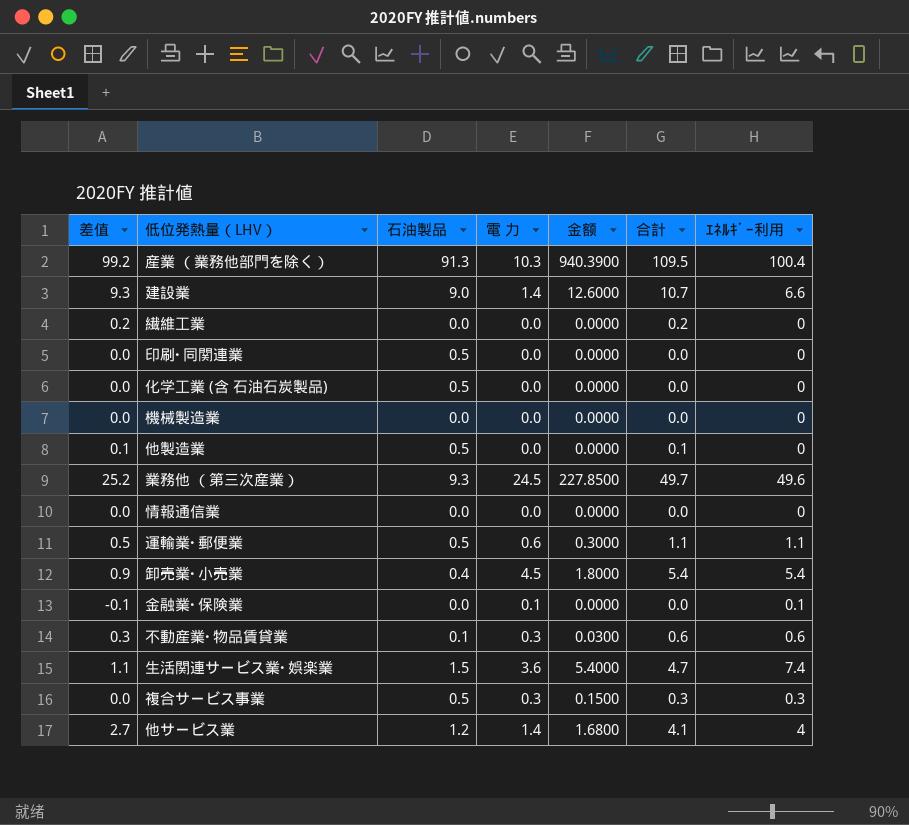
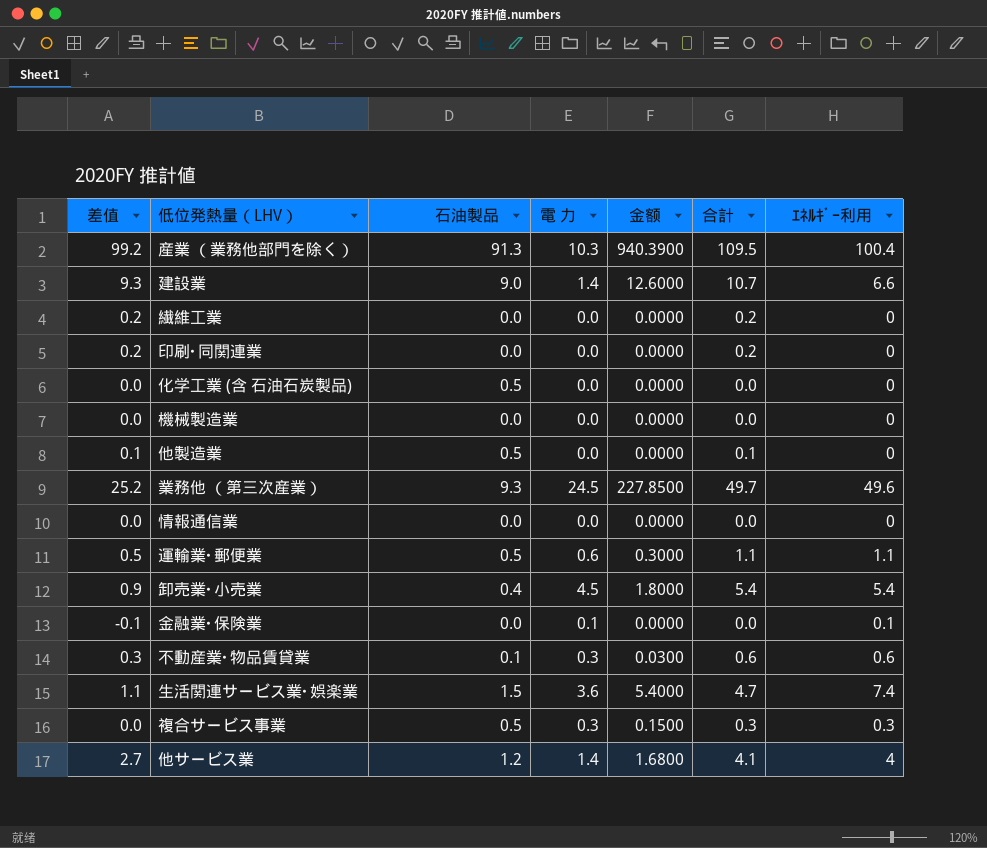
印刷･同関連業 | 差值: 0.0 -> 0.2
印刷･同関連業 | 石油製品: 0.5 -> 0.0
印刷･同関連業 | 合計: 0.0 -> 0.2

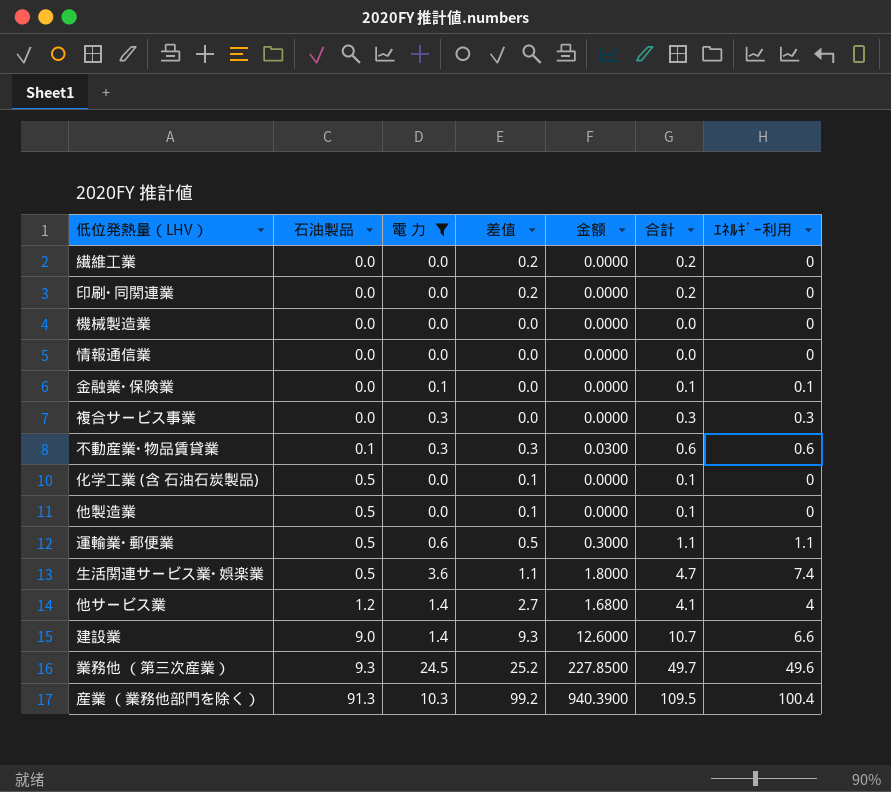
filter: none -> 電 力 != 4.5
row order: none -> 石油製品 ascending
column 差值 | position: 1 -> 4
金融業･保険業 | 差值: -0.1 -> 0.0
金融業･保険業 | 合計: 0.0 -> 0.1
複合サービス事業 | 石油製品: 0.5 -> 0.0
複合サービス事業 | 金额: 0.1500 -> 0.0000
化学工業 (含 石油石炭製品) | 差值: 0.0 -> 0.1
化学工業 (含 石油石炭製品) | 合計: 0.0 -> 0.1
生活関連サービス業･娯楽業 | 石油製品: 1.5 -> 0.5
生活関連サービス業･娯楽業 | 金额: 5.4000 -> 1.8000

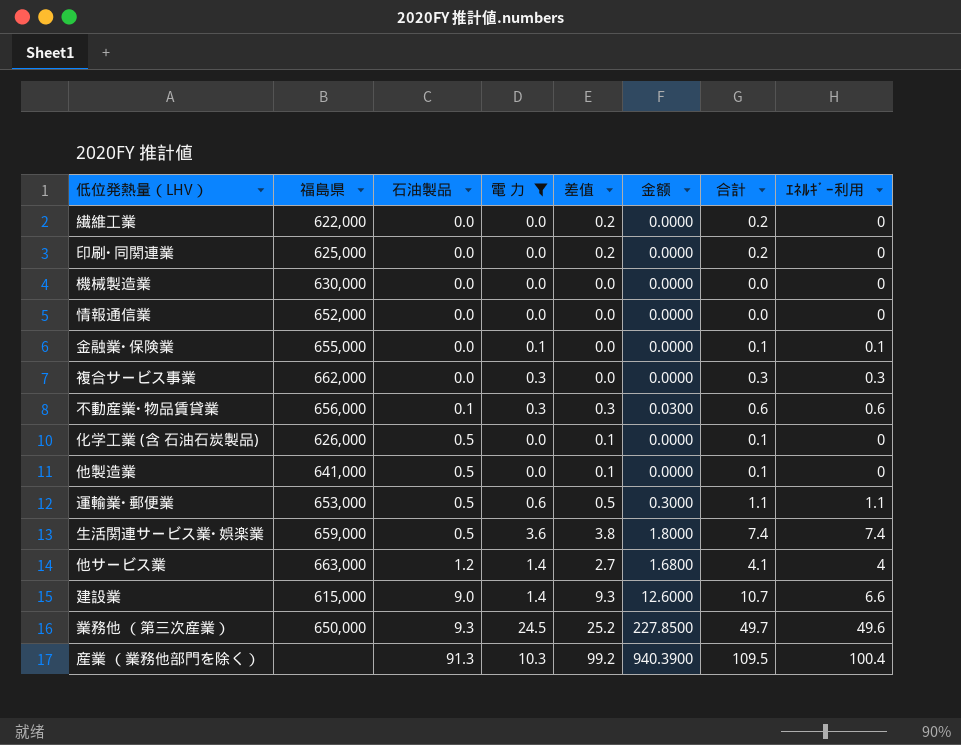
column 福島県 | position: none -> 2
生活関連サービス業･娯楽業 | 差值: 1.1 -> 3.8
生活関連サービス業･娯楽業 | 合計: 4.7 -> 7.4

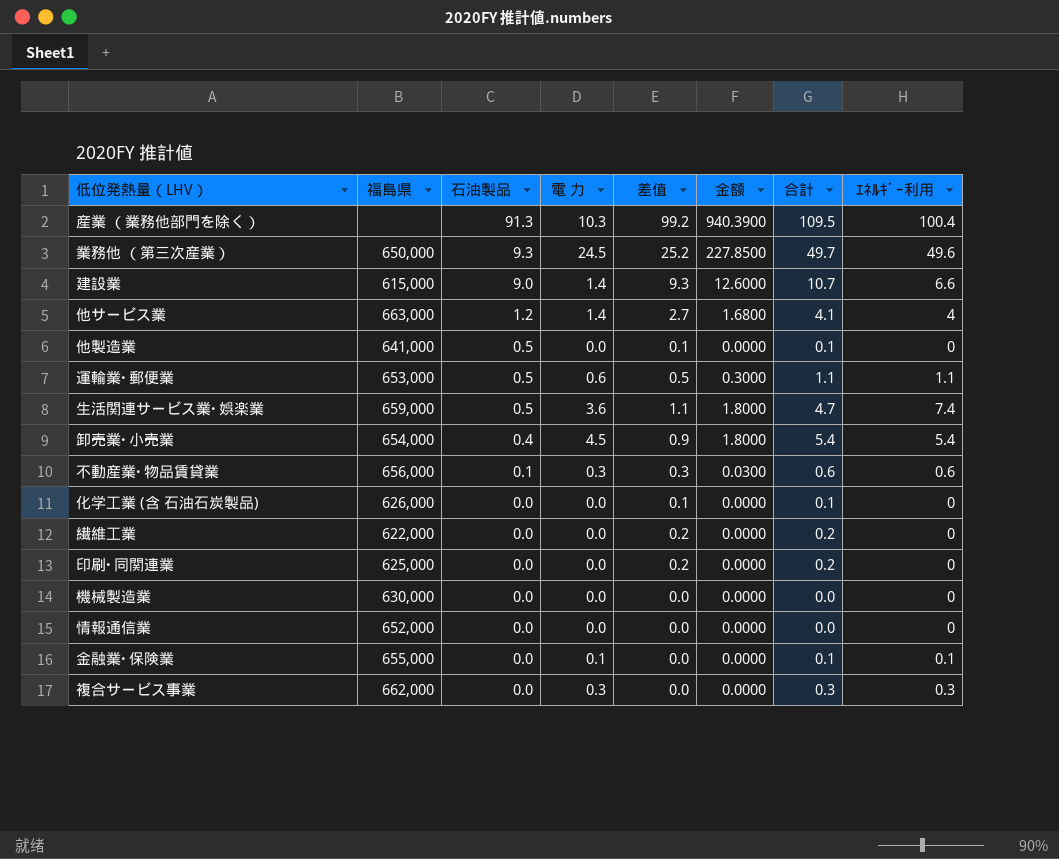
filter: 電 力 != 4.5 -> none
row order: 石油製品 ascending -> 石油製品 descending
生活関連サービス業･娯楽業 | 差值: 3.8 -> 1.1
生活関連サービス業･娯楽業 | 合計: 7.4 -> 4.7
化学工業 (含 石油石炭製品) | 石油製品: 0.5 -> 0.0

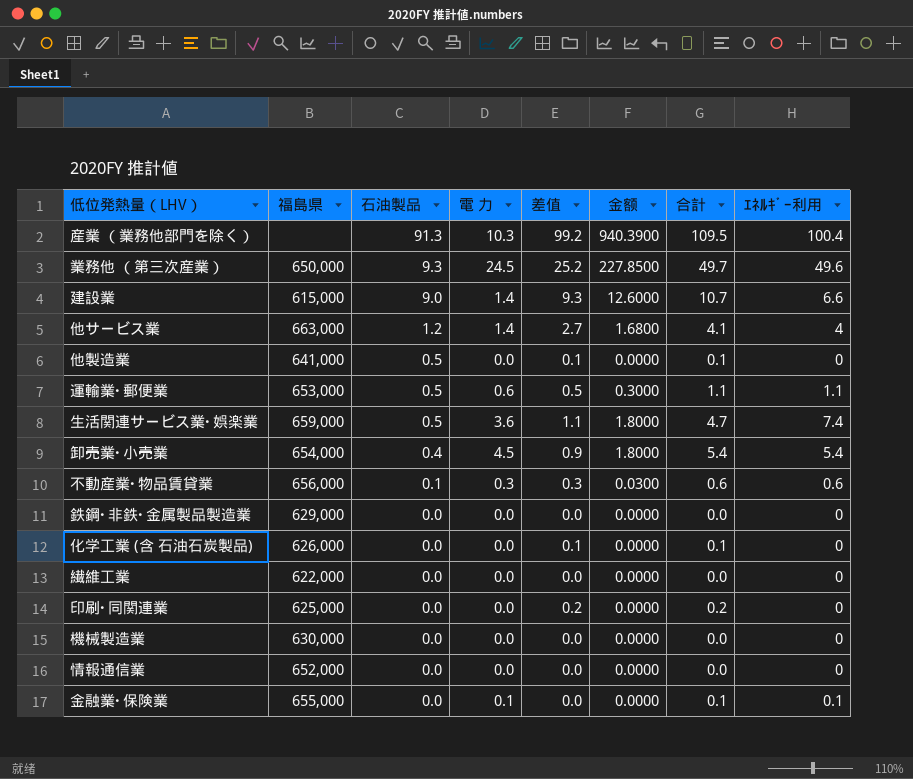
row 複合サービス事業: 662,000 | 0.0 | 0.3 | 0.0 | 0.0000 | 0.3 | 0.3 -> none
row 鉄鋼･非鉄･金属製品製造業: none -> 629,000 | 0.0 | 0.0 | 0.0 | 0.0000 | 0.0 | 0
繊維工業 | 差值: 0.2 -> 0.0
繊維工業 | 合計: 0.2 -> 0.0

